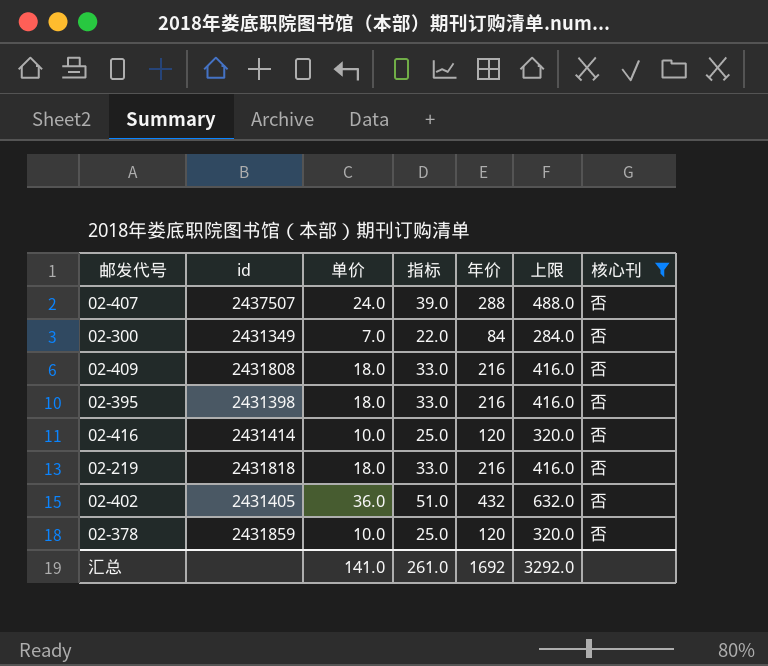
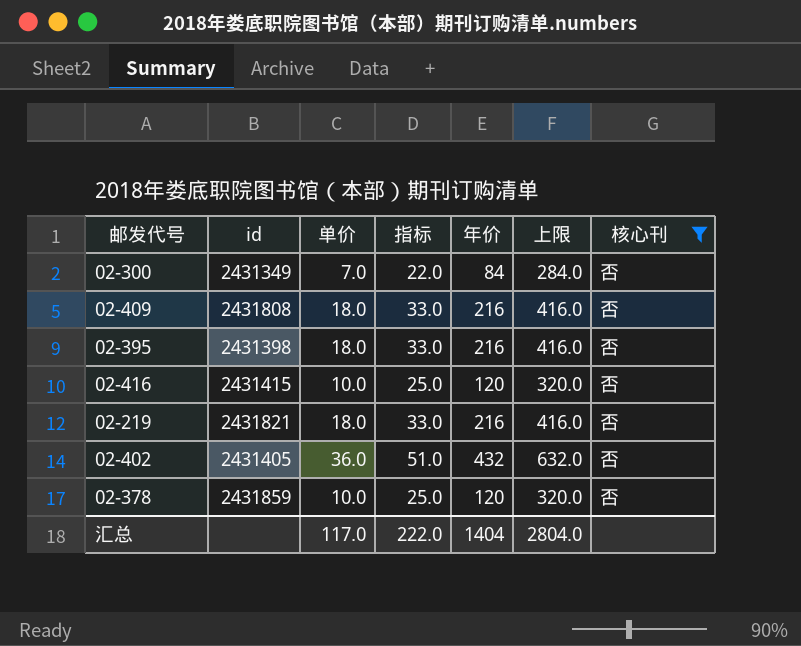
row 02-407: 2437507 | 24.0 | 39.0 | 288 | 488.0 | 否 -> none
02-416 | id: 2431414 -> 2431415
02-219 | id: 2431818 -> 2431821
汇总 | 单价: 141.0 -> 117.0
汇总 | 指标: 261.0 -> 222.0
汇总 | 年价: 1692 -> 1404
汇总 | 上限: 3292.0 -> 2804.0

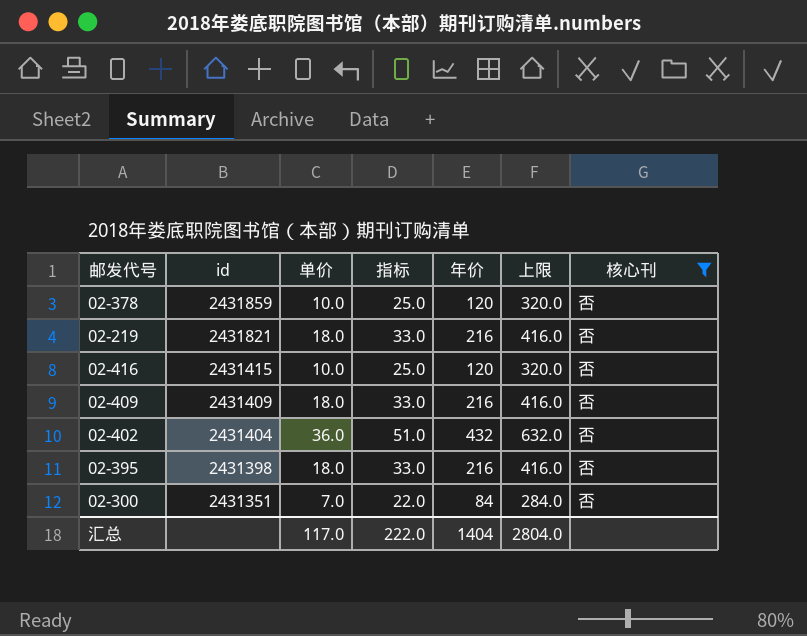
row order: none -> id descending
02-409 | id: 2431808 -> 2431409
02-402 | id: 2431405 -> 2431404
02-300 | id: 2431349 -> 2431351

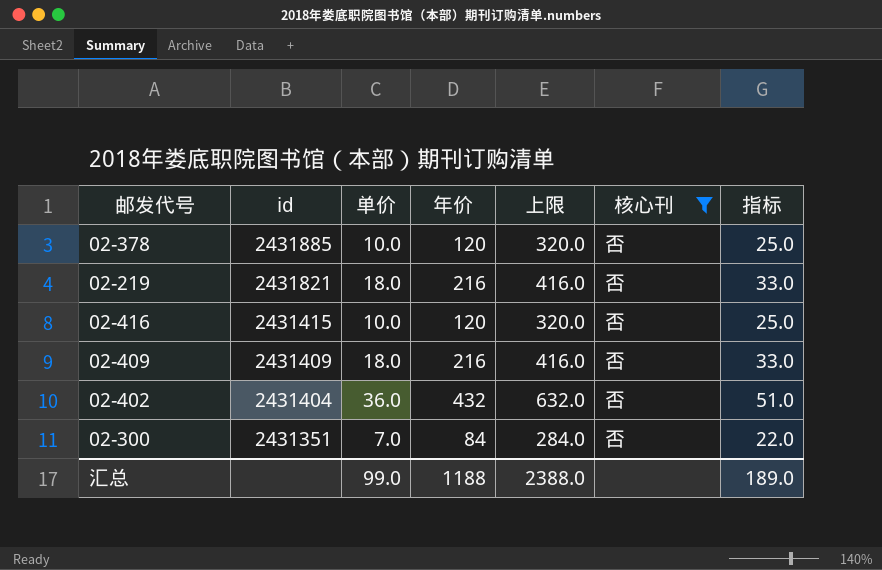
column 指标 | position: 4 -> 7
row 02-395: 2431398 | 18.0 | 33.0 | 216 | 416.0 | 否 -> none
02-378 | id: 2431859 -> 2431885
汇总 | 单价: 117.0 -> 99.0
汇总 | 年价: 1404 -> 1188
汇总 | 上限: 2804.0 -> 2388.0
汇总 | 指标: 222.0 -> 189.0

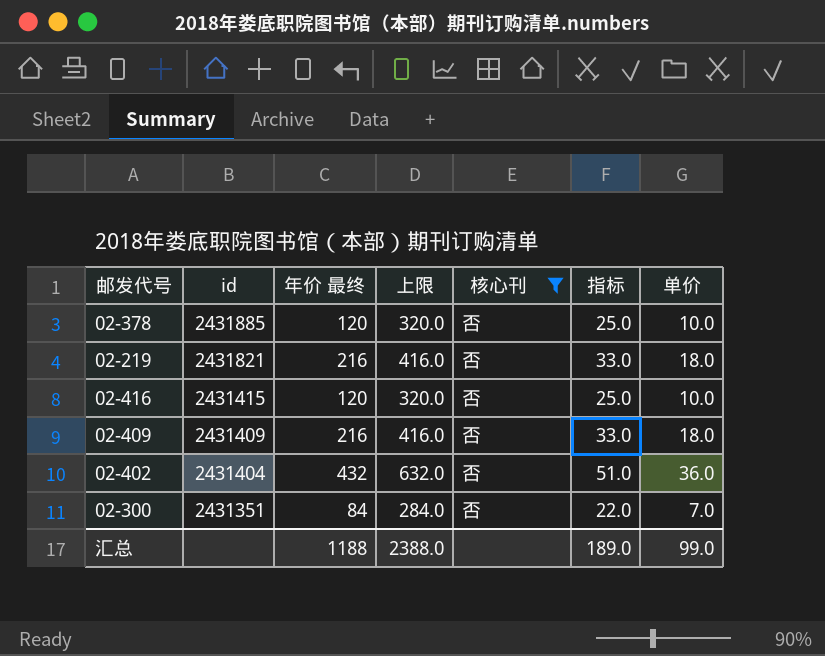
column name: 年价 -> 年价 最终
column 单价 | position: 3 -> 7

